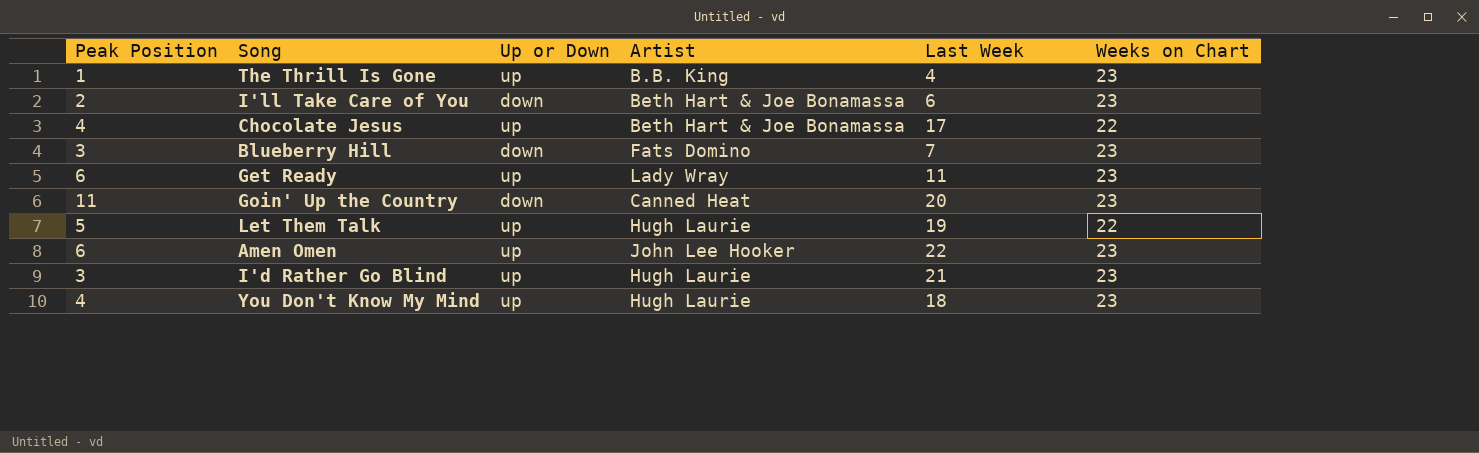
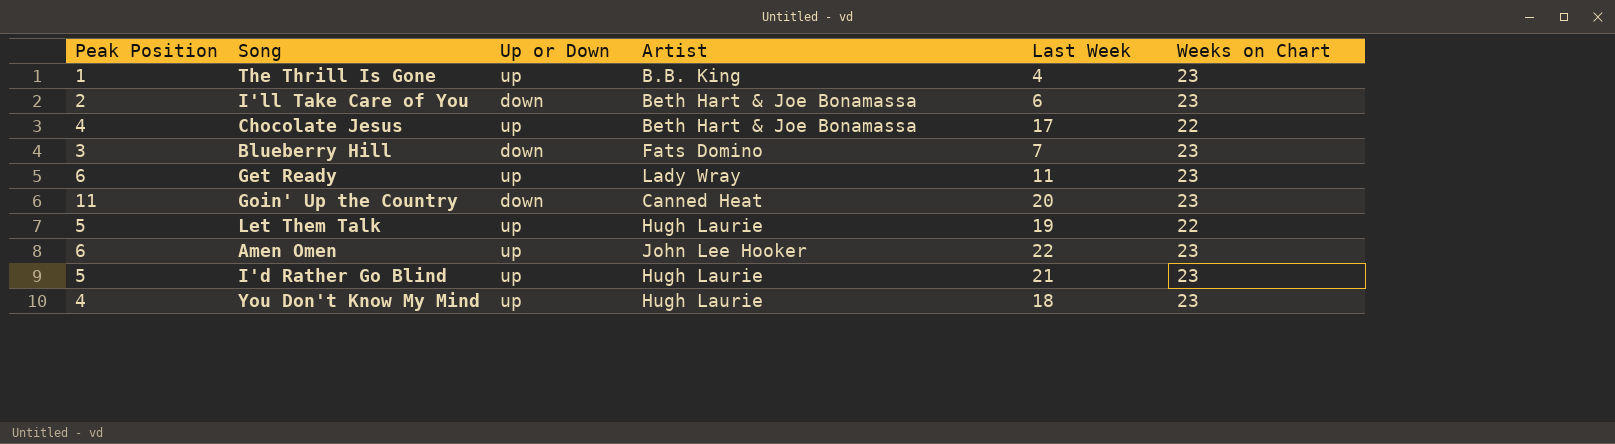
I'd Rather Go Blind | Peak Position: 3 -> 5

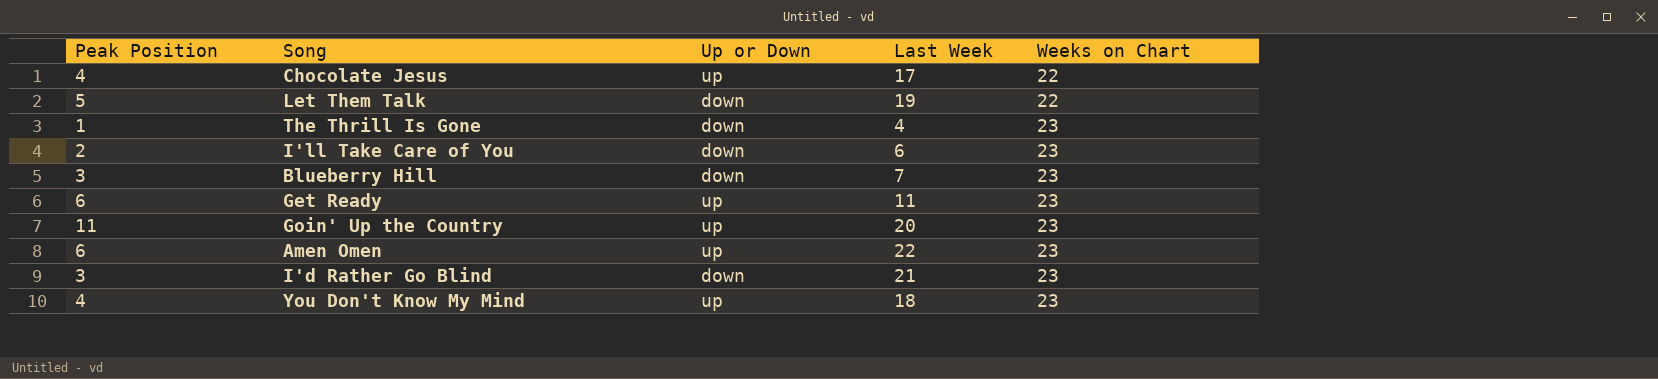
row order: none -> Weeks on Chart ascending
column Artist | position: 4 -> none
Let Them Talk | Up or Down: up -> down
The Thrill Is Gone | Up or Down: up -> down
Goin' Up the Country | Up or Down: down -> up
I'd Rather Go Blind | Peak Position: 5 -> 3
I'd Rather Go Blind | Up or Down: up -> down

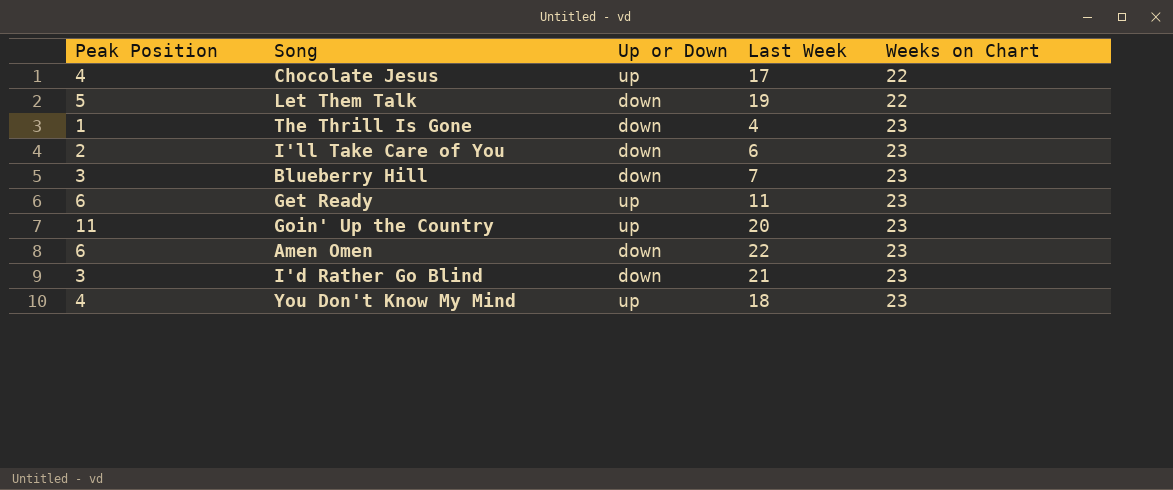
Amen Omen | Up or Down: up -> down

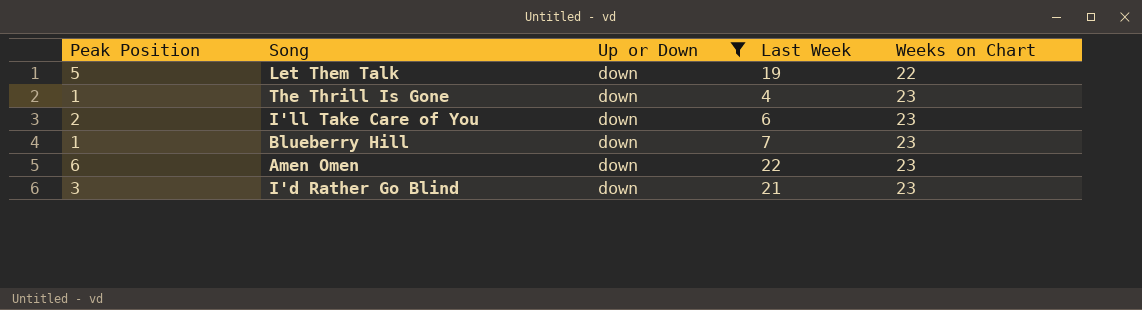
filter: none -> Up or Down = down
Blueberry Hill | Peak Position: 3 -> 1

